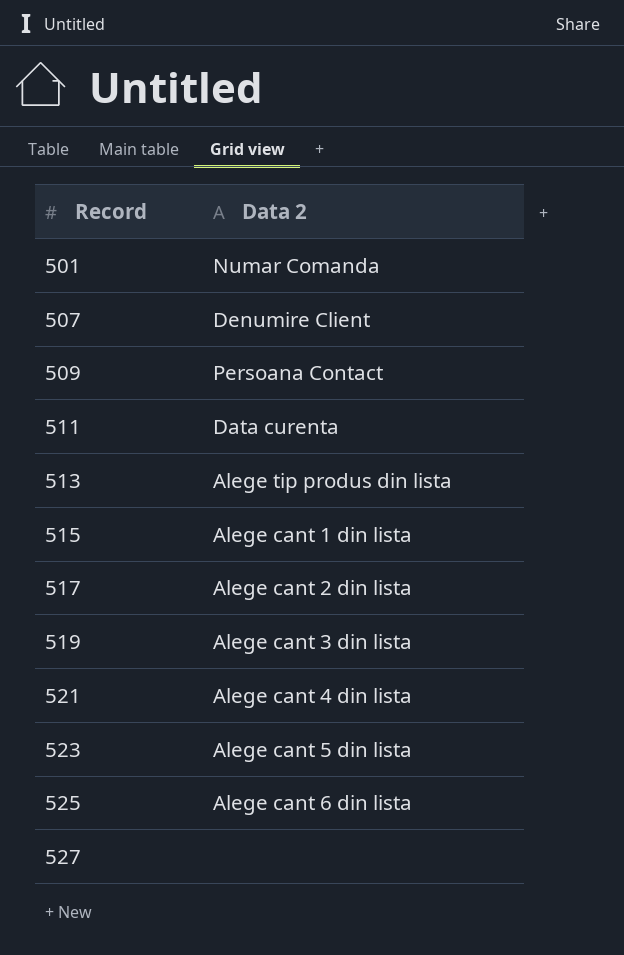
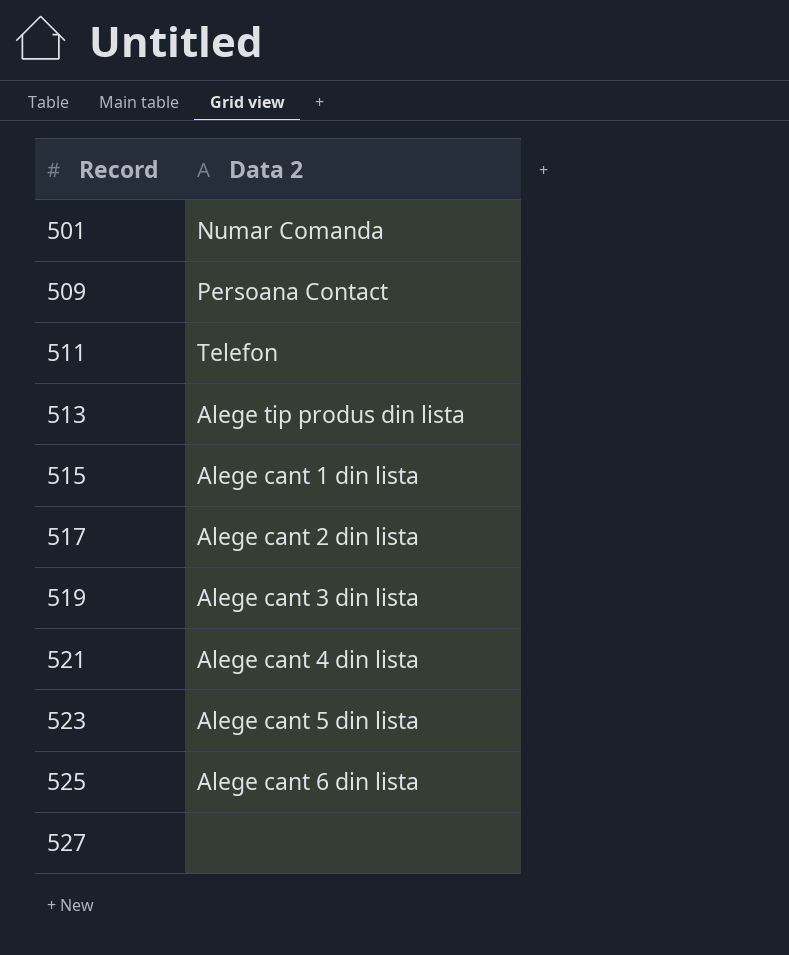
row 507: Denumire Client -> none
511 | Data 2: Data curenta -> Telefon

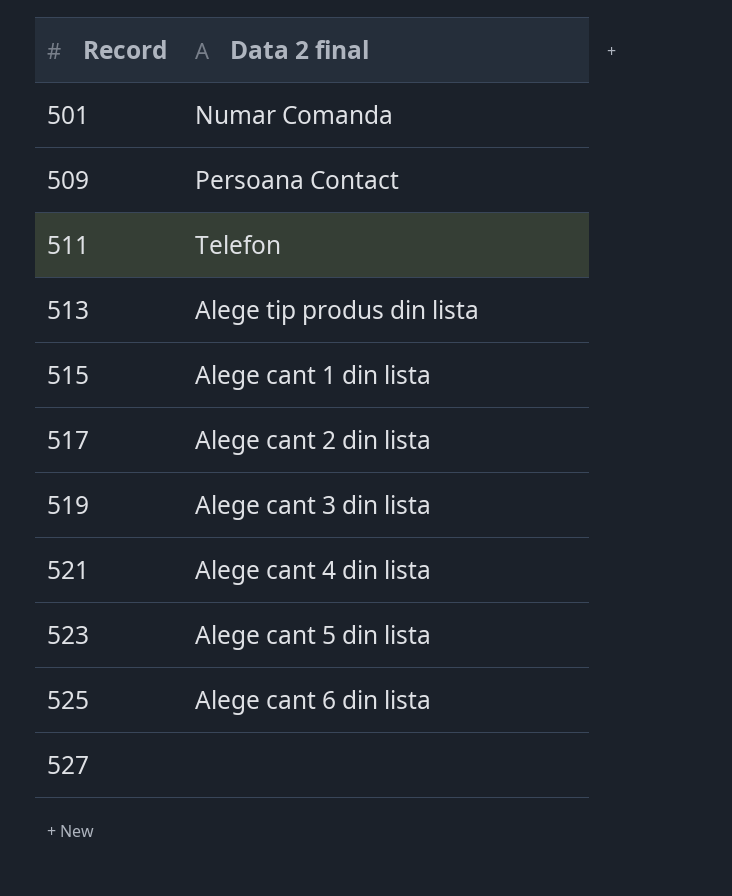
column name: Data 2 -> Data 2 final

